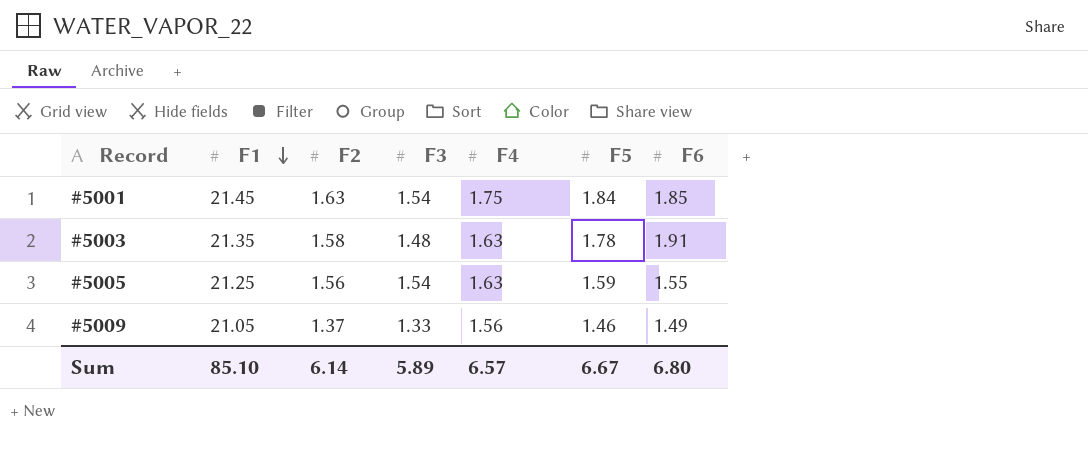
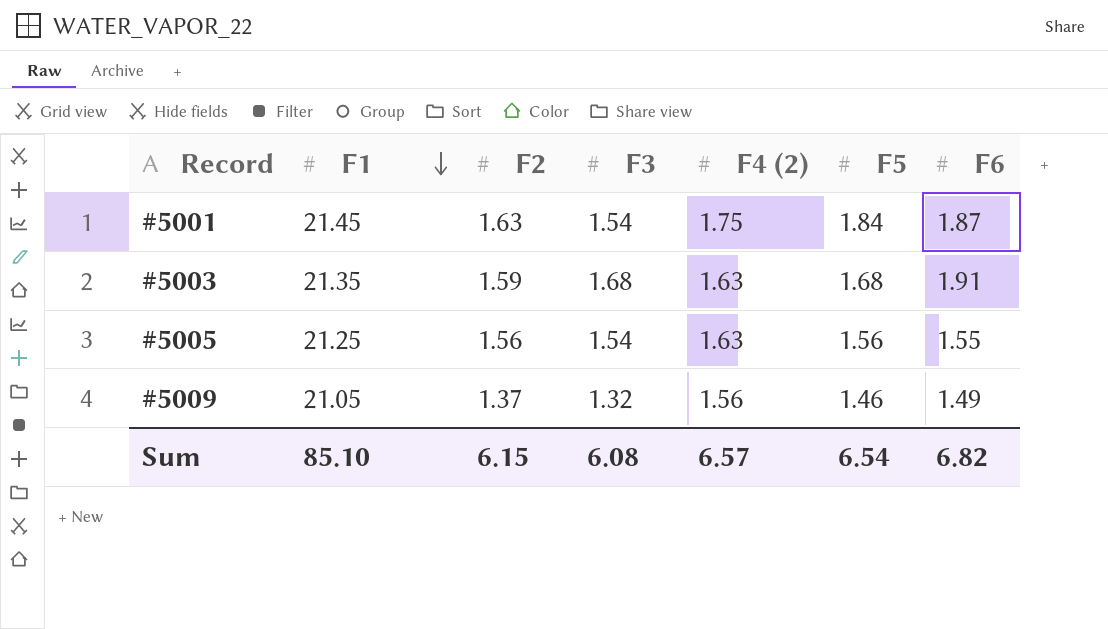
column name: F4 -> F4 (2)
#5001 | F6: 1.85 -> 1.87
#5003 | F2: 1.58 -> 1.59
#5003 | F3: 1.48 -> 1.68
#5003 | F5: 1.78 -> 1.68
#5005 | F5: 1.59 -> 1.56
#5009 | F3: 1.33 -> 1.32
Sum | F2: 6.14 -> 6.15
Sum | F3: 5.89 -> 6.08
Sum | F5: 6.67 -> 6.54
Sum | F6: 6.80 -> 6.82

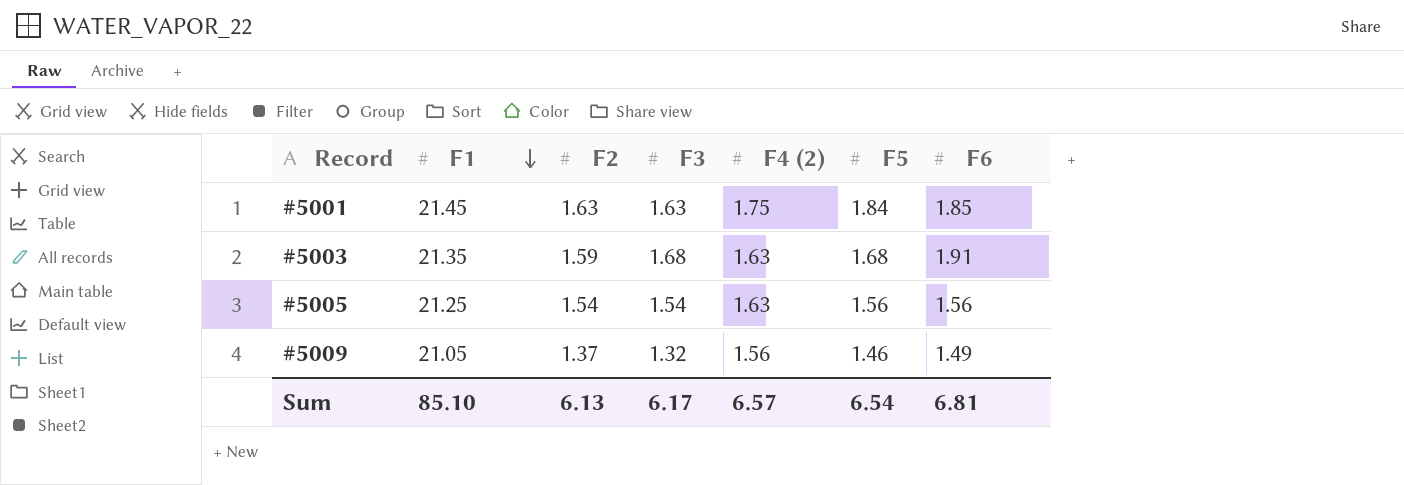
#5001 | F3: 1.54 -> 1.63
#5001 | F6: 1.87 -> 1.85
#5005 | F2: 1.56 -> 1.54
#5005 | F6: 1.55 -> 1.56
Sum | F2: 6.15 -> 6.13
Sum | F3: 6.08 -> 6.17
Sum | F6: 6.82 -> 6.81

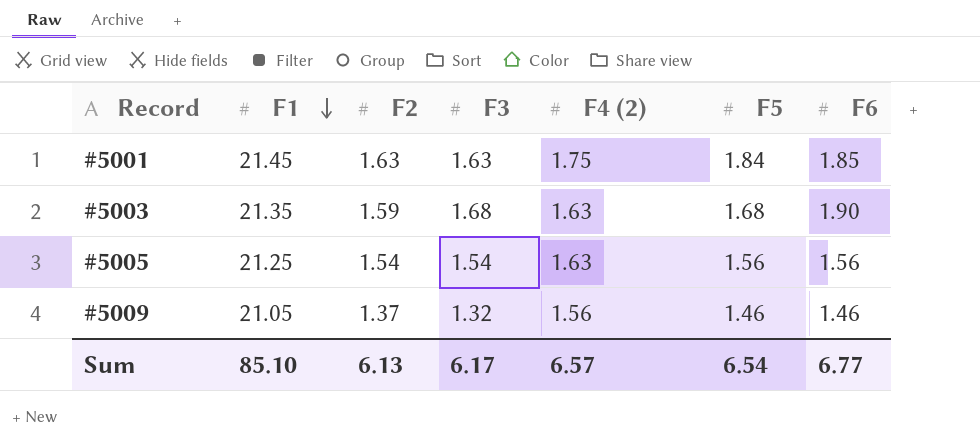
#5003 | F6: 1.91 -> 1.90
#5009 | F6: 1.49 -> 1.46
Sum | F6: 6.81 -> 6.77

